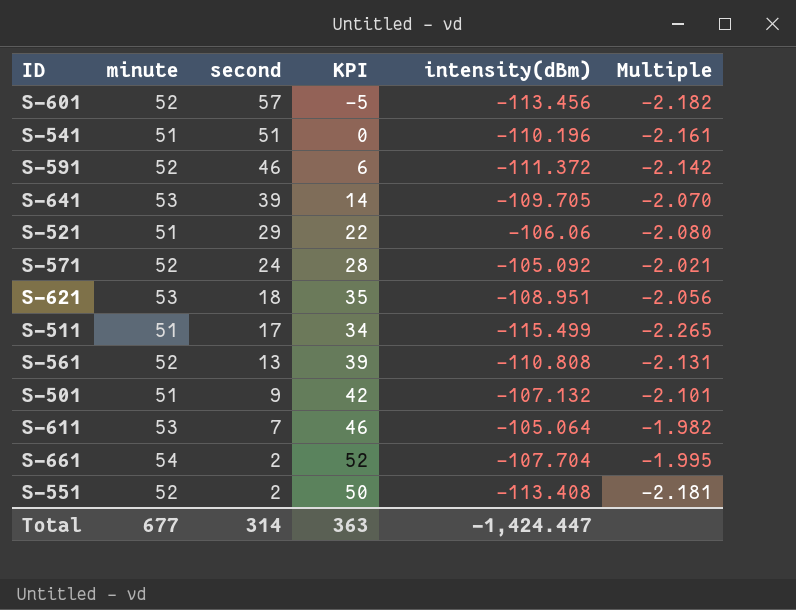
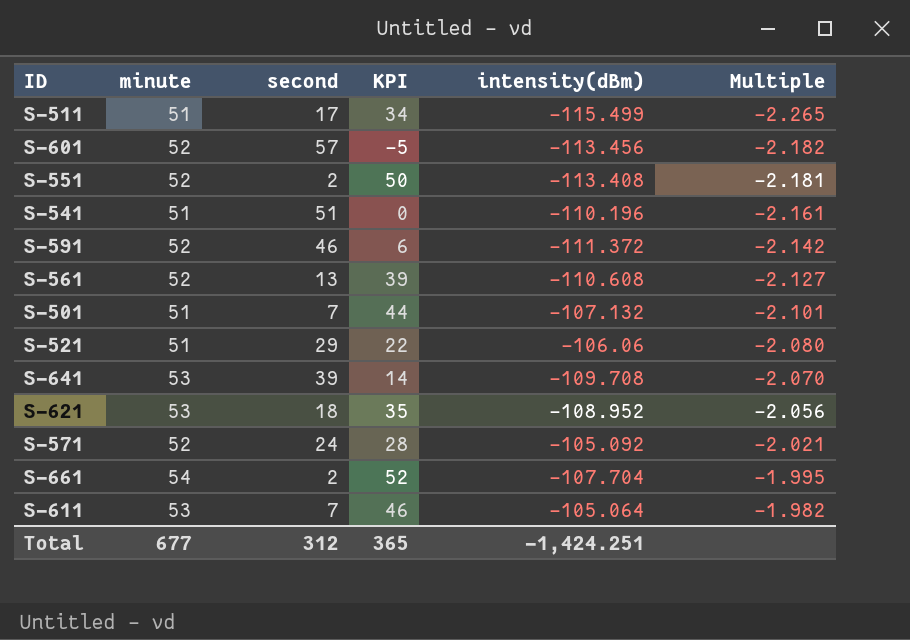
row order: second descending -> Multiple ascending
S-561 | intensity(dBm): -110.808 -> -110.608
S-561 | Multiple: -2.131 -> -2.127
S-501 | second: 9 -> 7
S-501 | KPI: 42 -> 44
S-641 | intensity(dBm): -109.705 -> -109.708
S-621 | intensity(dBm): -108.951 -> -108.952
Total | second: 314 -> 312
Total | KPI: 363 -> 365
Total | intensity(dBm): -1,424.447 -> -1,424.251

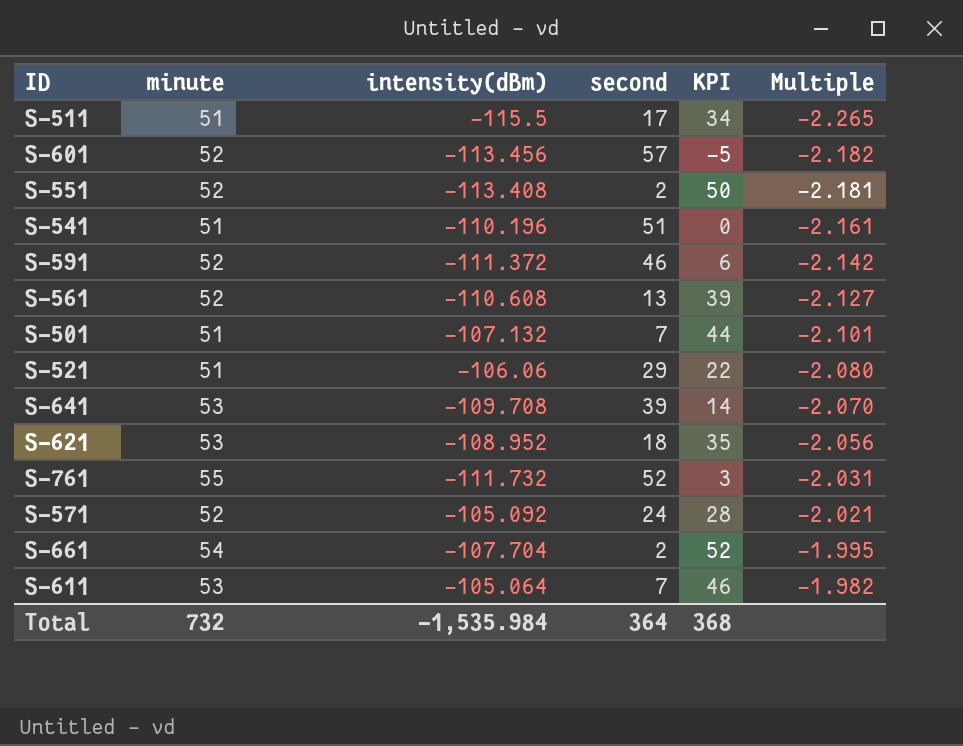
column intensity(dBm) | position: 5 -> 3
S-511 | intensity(dBm): -115.499 -> -115.5
row S-761: none -> 55 | -111.732 | 52 | 3 | -2.031
Total | minute: 677 -> 732
Total | intensity(dBm): -1,424.251 -> -1,535.984
Total | second: 312 -> 364
Total | KPI: 365 -> 368

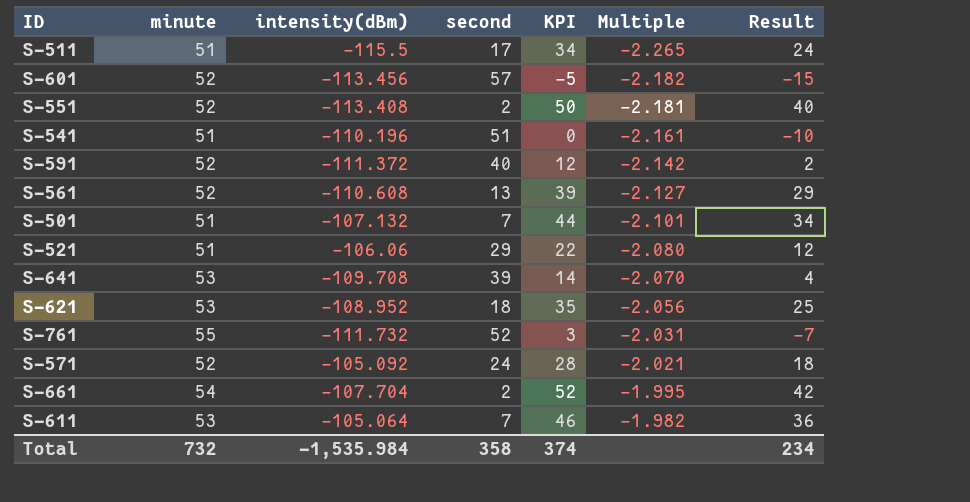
column Result | formula: none -> [KPI] - 10
S-591 | second: 46 -> 40
S-591 | KPI: 6 -> 12
Total | second: 364 -> 358
Total | KPI: 368 -> 374

